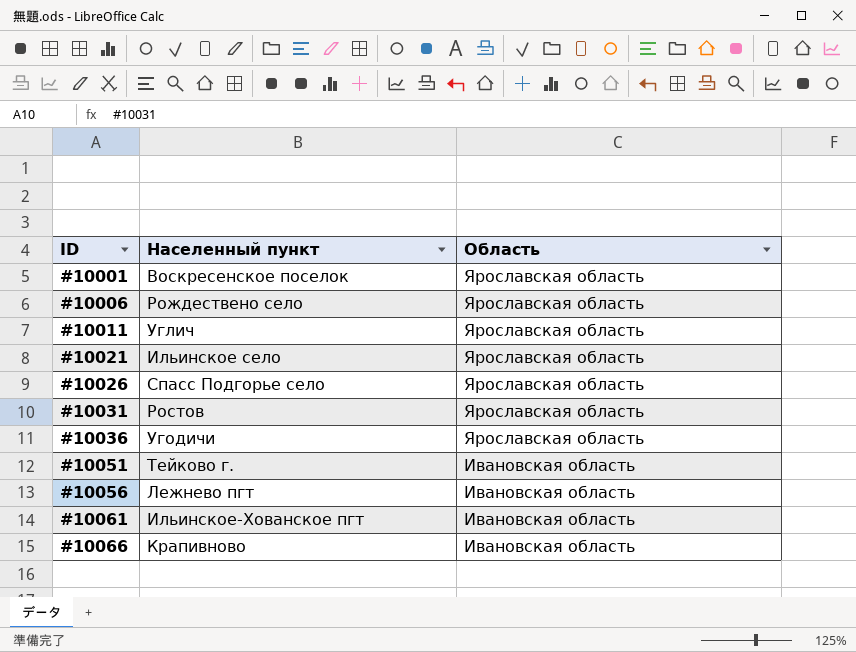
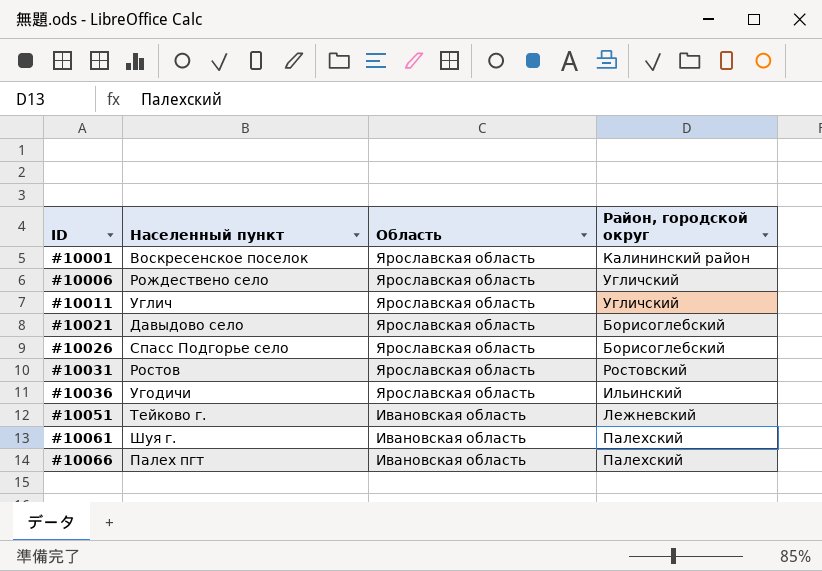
column Район, городской округ | position: none -> 4
row #10056: Лежнево пгт | Ивановская область -> none
#10021 | Населенный пункт: Ильинское село -> Давыдово село
#10061 | Населенный пункт: Ильинское-Хованское пгт -> Шуя г.
#10066 | Населенный пункт: Крапивново -> Палех пгт

